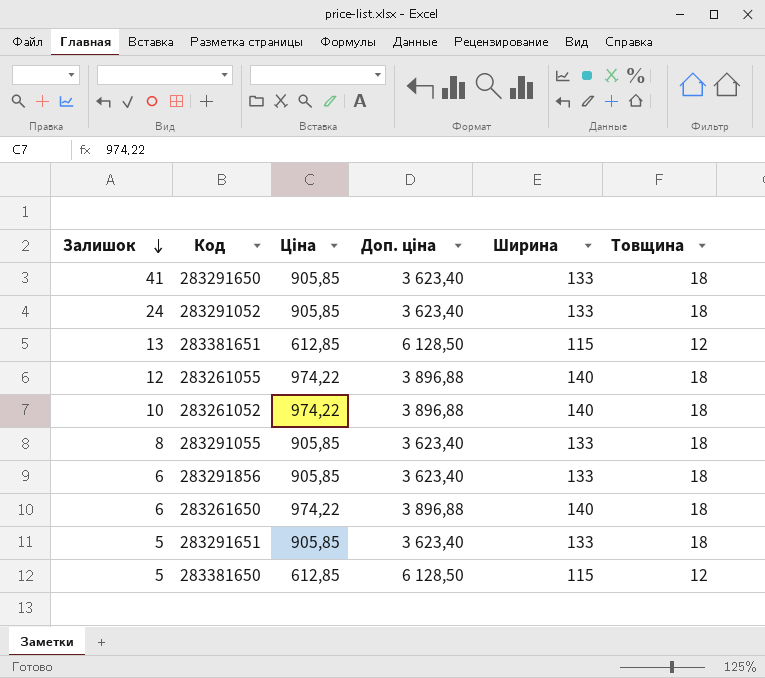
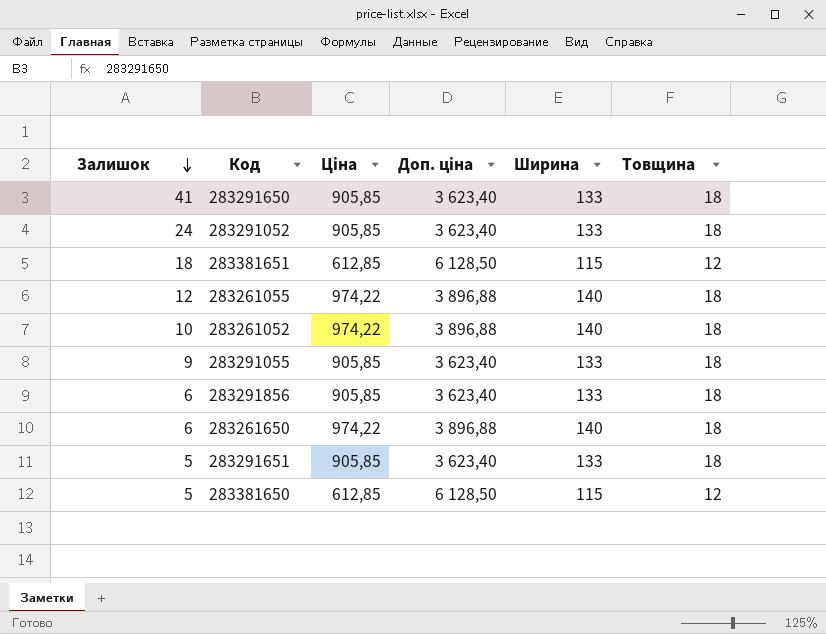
283381651 | Залишок: 13 -> 18
283291055 | Залишок: 8 -> 9

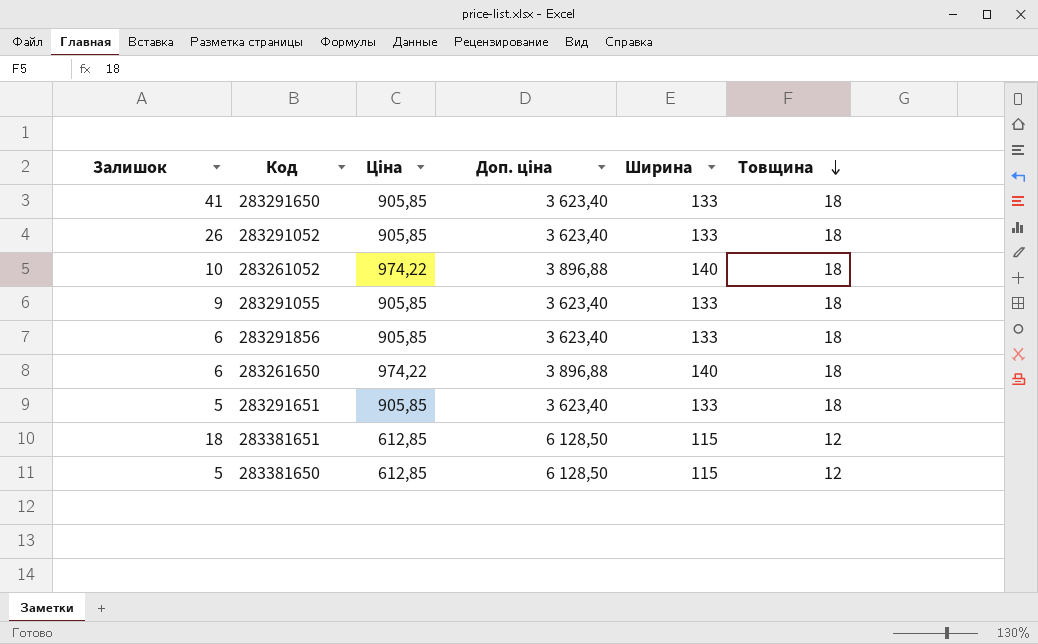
row order: Залишок descending -> Товщина descending
row 283261055: 12 | 974,22 | 3 896,88 | 140 | 18 -> none
283291052 | Залишок: 24 -> 26

